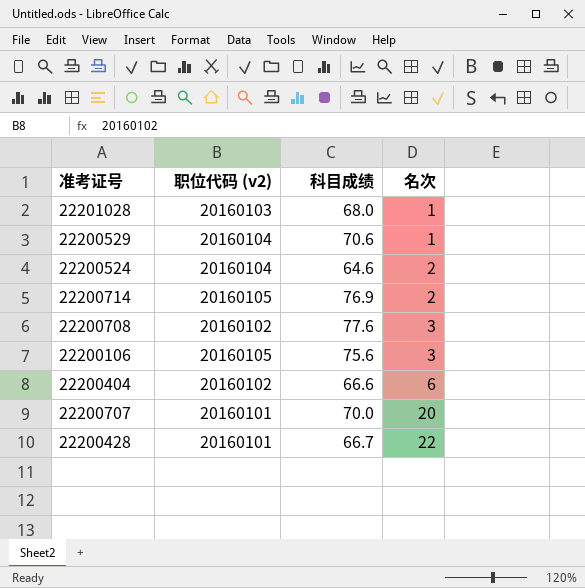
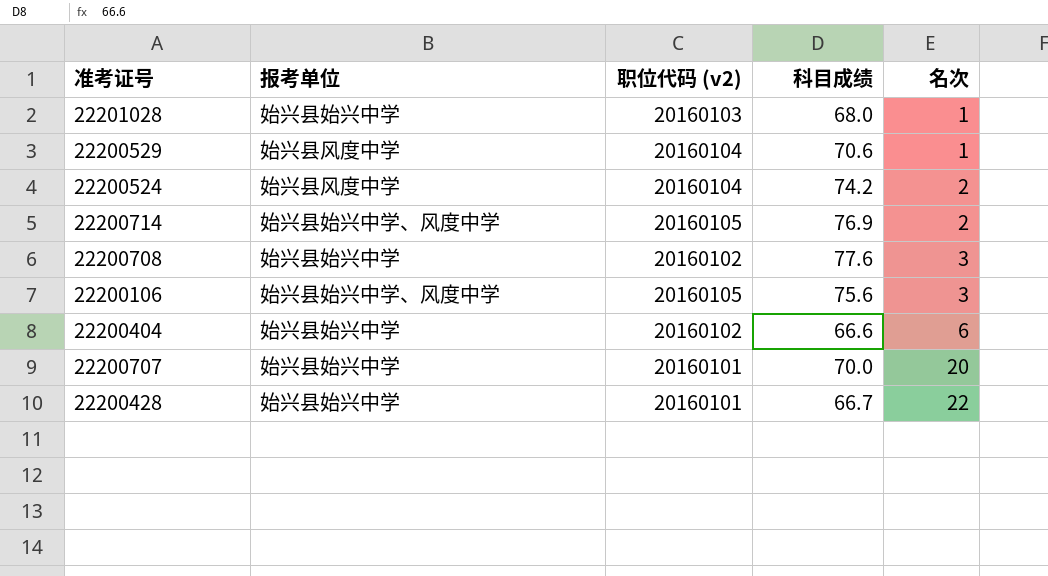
column 报考单位 | position: none -> 2
22200524 | 科目成绩: 64.6 -> 74.2

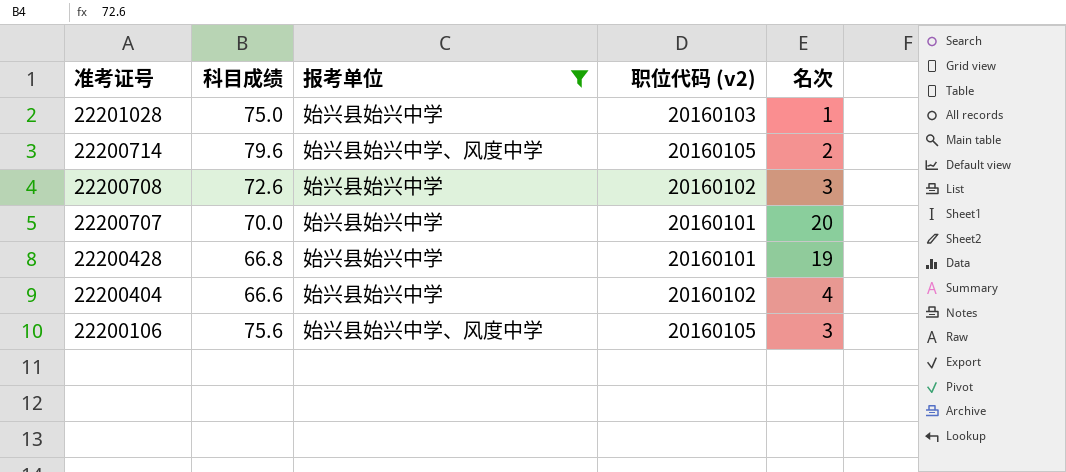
filter: none -> 报考单位 != 始兴县风度中学
row order: 名次 ascending -> 准考证号 descending
column 科目成绩 | position: 4 -> 2
22201028 | 科目成绩: 68.0 -> 75.0
22200714 | 科目成绩: 76.9 -> 79.6
22200708 | 科目成绩: 77.6 -> 72.6
22200428 | 科目成绩: 66.7 -> 66.8
22200428 | 名次: 22 -> 19
22200404 | 名次: 6 -> 4

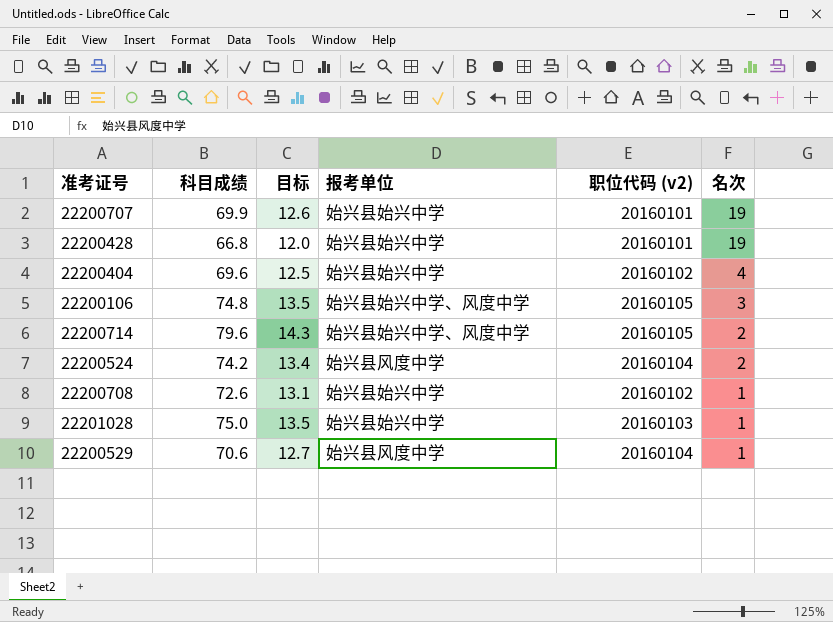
filter: 报考单位 != 始兴县风度中学 -> none
row order: 准考证号 descending -> 名次 descending
column 目标 | formula: none -> [科目成绩] * 0.18
22200707 | 科目成绩: 70.0 -> 69.9
22200707 | 名次: 20 -> 19
22200404 | 科目成绩: 66.6 -> 69.6
22200106 | 科目成绩: 75.6 -> 74.8
22200708 | 名次: 3 -> 1

